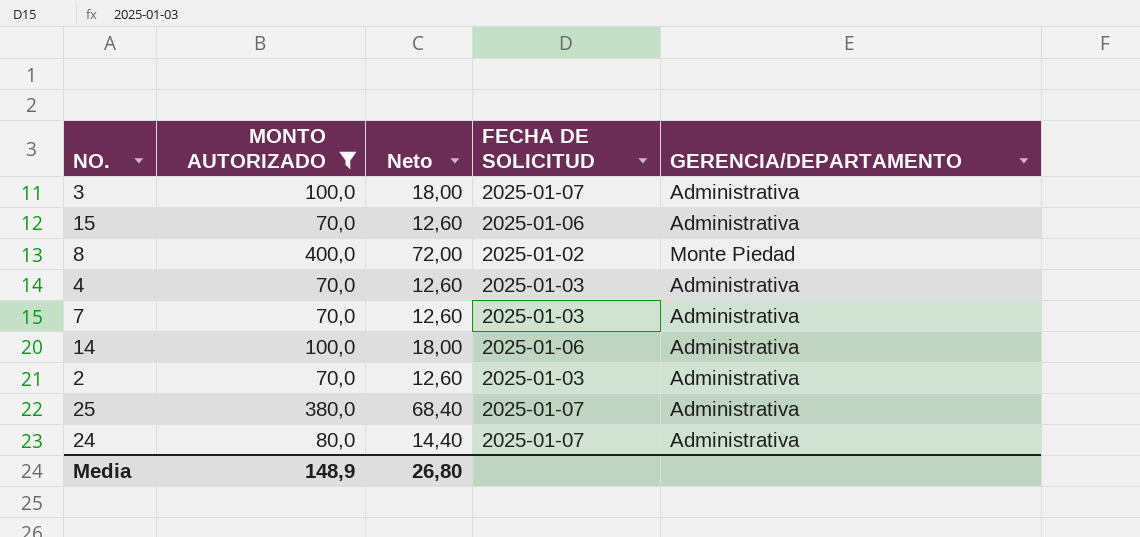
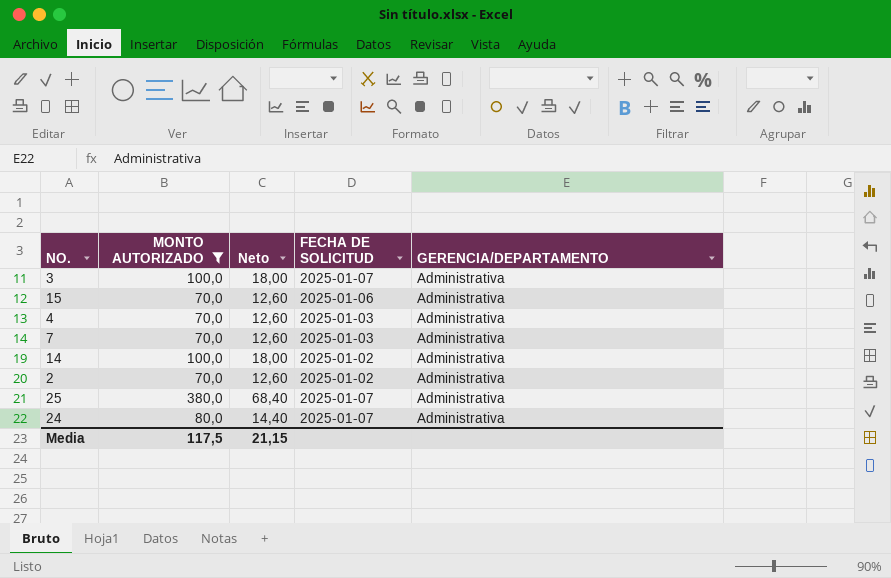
row 8: 400,0 | 72,00 | 2025-01-02 | Monte Piedad -> none
14 | FECHA DE SOLICITUD: 2025-01-06 -> 2025-01-02
2 | FECHA DE SOLICITUD: 2025-01-03 -> 2025-01-02
Media | MONTO AUTORIZADO: 148,9 -> 117,5
Media | Neto: 26,80 -> 21,15

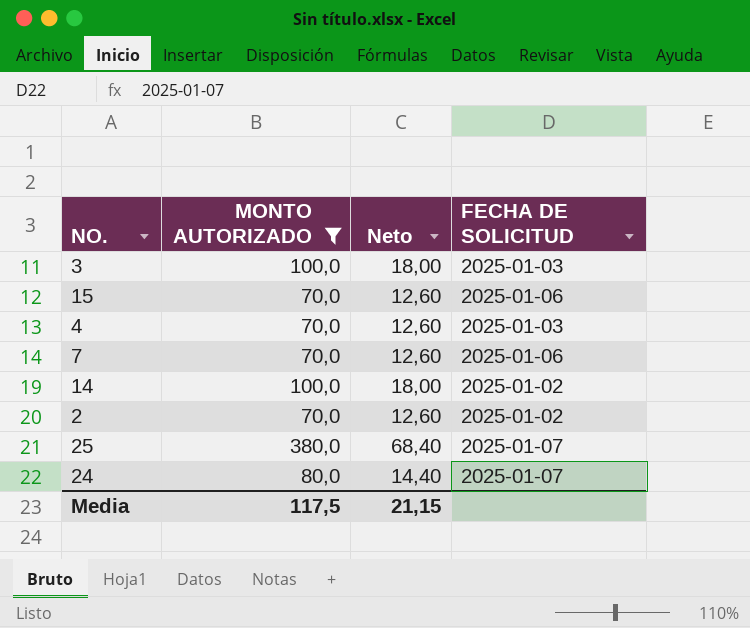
column GERENCIA/DEPARTAMENTO | position: 5 -> none
3 | FECHA DE SOLICITUD: 2025-01-07 -> 2025-01-03
7 | FECHA DE SOLICITUD: 2025-01-03 -> 2025-01-06

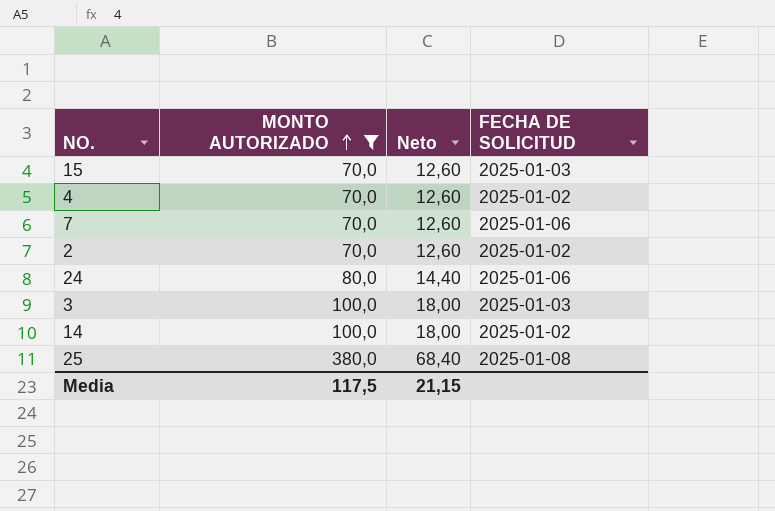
row order: none -> MONTO AUTORIZADO ascending
15 | FECHA DE SOLICITUD: 2025-01-06 -> 2025-01-03
4 | FECHA DE SOLICITUD: 2025-01-03 -> 2025-01-02
24 | FECHA DE SOLICITUD: 2025-01-07 -> 2025-01-06
25 | FECHA DE SOLICITUD: 2025-01-07 -> 2025-01-08

